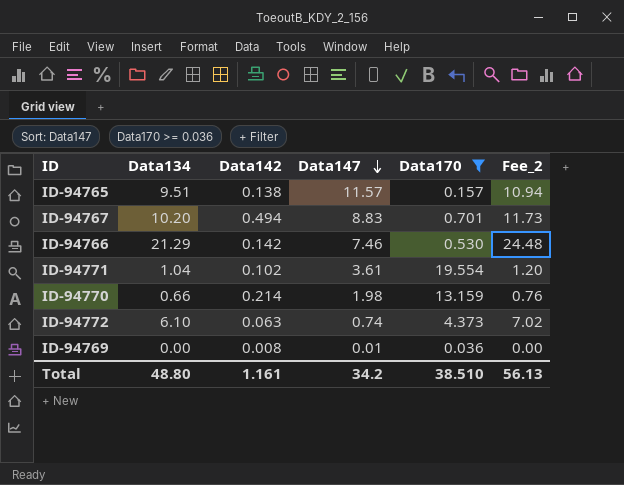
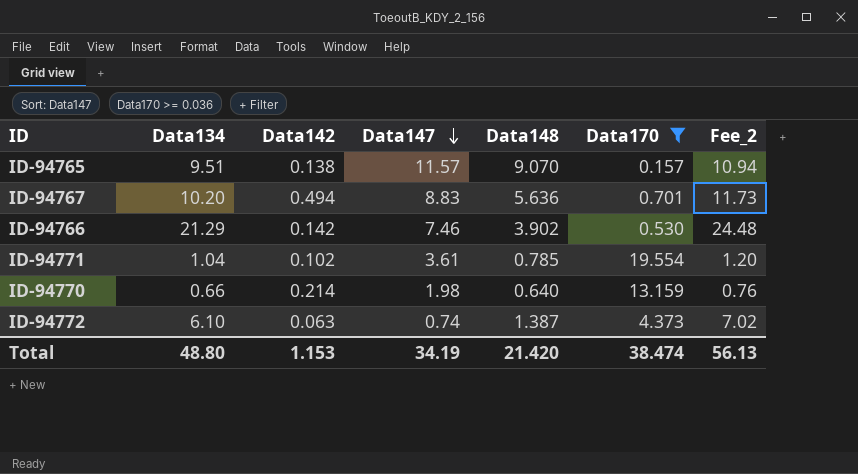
column Data148 | position: none -> 5
row ID-94769: 0.00 | 0.008 | 0.01 | 0.036 | 0.00 -> none
Total | Data142: 1.161 -> 1.153
Total | Data147: 34.2 -> 34.19
Total | Data170: 38.510 -> 38.474

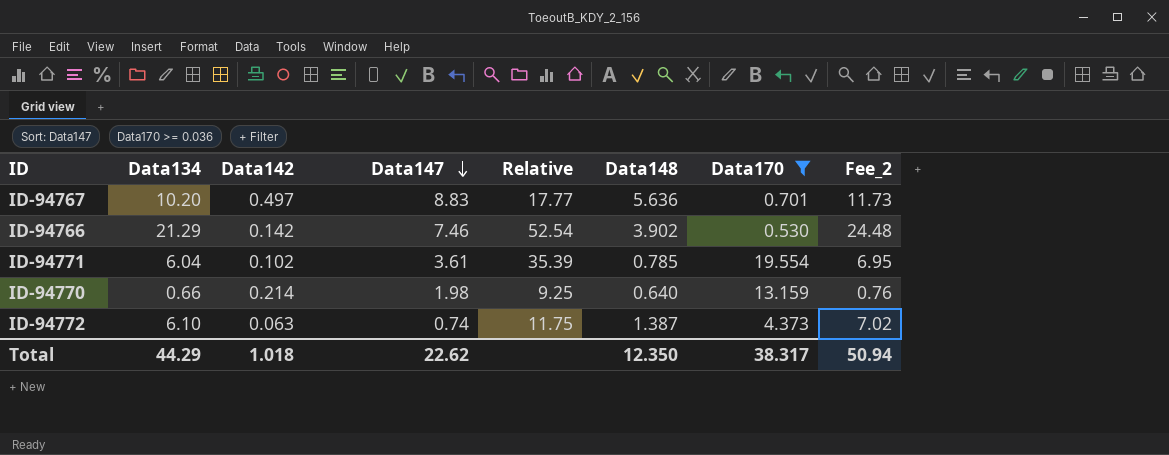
column Relative | formula: none -> [Data147] / [Data142]
row ID-94765: 9.51 | 0.138 | 11.57 | 9.070 | 0.157 | 10.94 -> none
ID-94767 | Data142: 0.494 -> 0.497
ID-94771 | Data134: 1.04 -> 6.04
ID-94771 | Fee_2: 1.20 -> 6.95
Total | Data134: 48.80 -> 44.29
Total | Data142: 1.153 -> 1.018
Total | Data147: 34.19 -> 22.62
Total | Data148: 21.420 -> 12.350
Total | Data170: 38.474 -> 38.317
Total | Fee_2: 56.13 -> 50.94

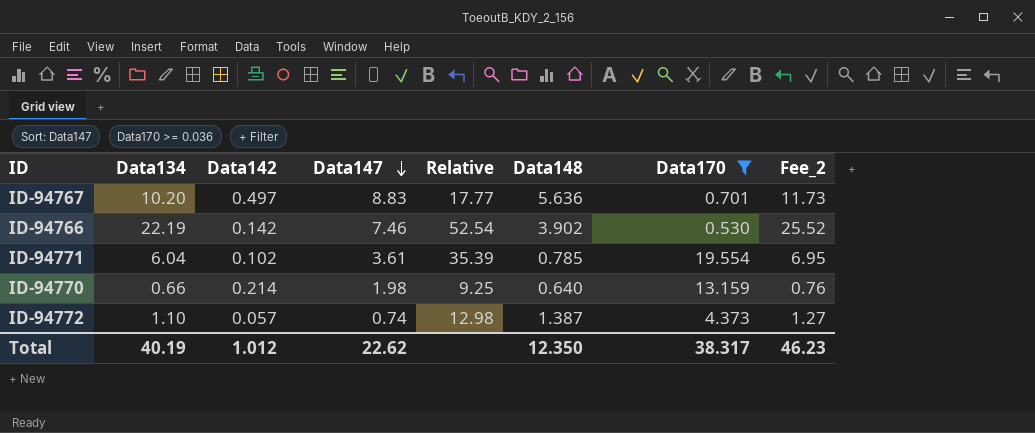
ID-94766 | Data134: 21.29 -> 22.19
ID-94766 | Fee_2: 24.48 -> 25.52
ID-94772 | Data134: 6.10 -> 1.10
ID-94772 | Data142: 0.063 -> 0.057
ID-94772 | Relative: 11.75 -> 12.98
ID-94772 | Fee_2: 7.02 -> 1.27
Total | Data134: 44.29 -> 40.19
Total | Data142: 1.018 -> 1.012
Total | Fee_2: 50.94 -> 46.23

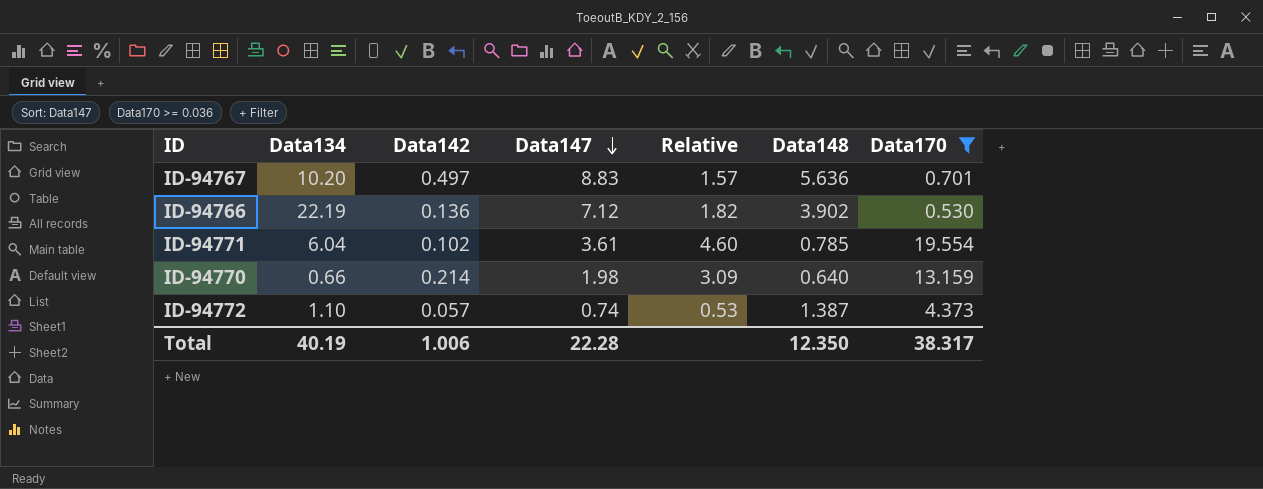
column Fee_2 | formula: [Data134] * 1.15 -> none
column Relative | formula: [Data147] / [Data142] -> [Data147] / [Data148]
ID-94766 | Data142: 0.142 -> 0.136
ID-94766 | Data147: 7.46 -> 7.12
Total | Data142: 1.012 -> 1.006
Total | Data147: 22.62 -> 22.28

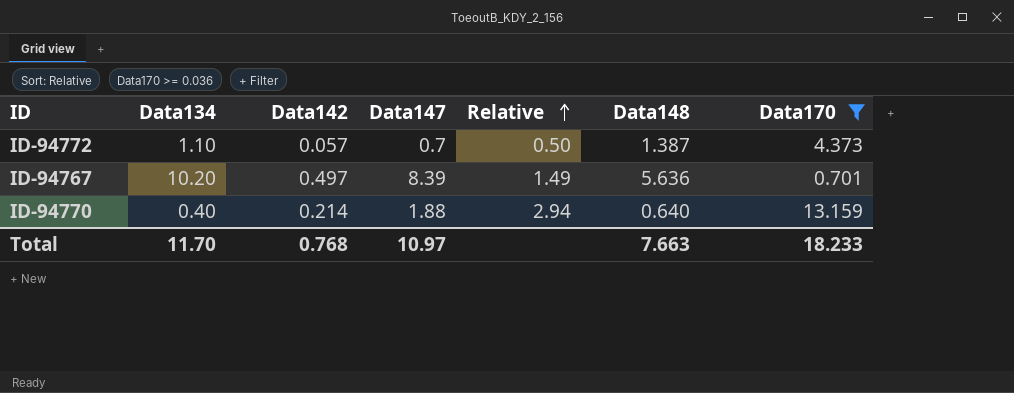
row order: Data147 descending -> Relative ascending
row ID-94766: 22.19 | 0.136 | 7.12 | 1.82 | 3.902 | 0.530 -> none
row ID-94771: 6.04 | 0.102 | 3.61 | 4.60 | 0.785 | 19.554 -> none
ID-94772 | Data147: 0.74 -> 0.7
ID-94772 | Relative: 0.53 -> 0.50
ID-94767 | Data147: 8.83 -> 8.39
ID-94767 | Relative: 1.57 -> 1.49
ID-94770 | Data134: 0.66 -> 0.40
ID-94770 | Data147: 1.98 -> 1.88
ID-94770 | Relative: 3.09 -> 2.94
Total | Data134: 40.19 -> 11.70
Total | Data142: 1.006 -> 0.768
Total | Data147: 22.28 -> 10.97
Total | Data148: 12.350 -> 7.663
Total | Data170: 38.317 -> 18.233

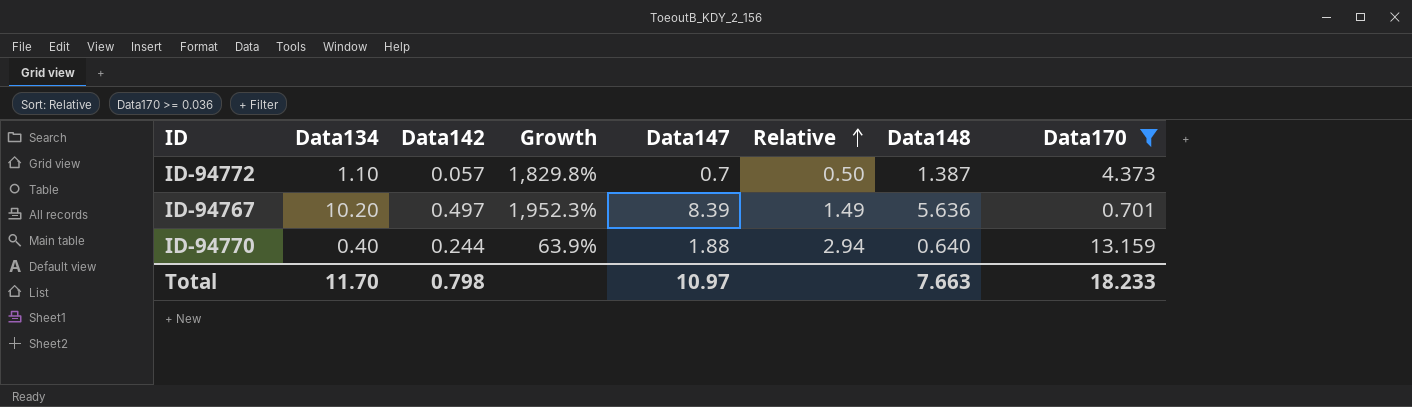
column Growth | formula: none -> ([Data134] - [Data142]) / [Data142]
ID-94770 | Data142: 0.214 -> 0.244
Total | Data142: 0.768 -> 0.798

